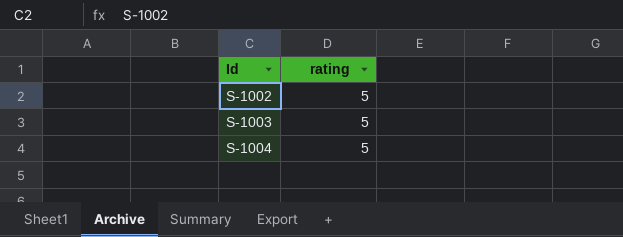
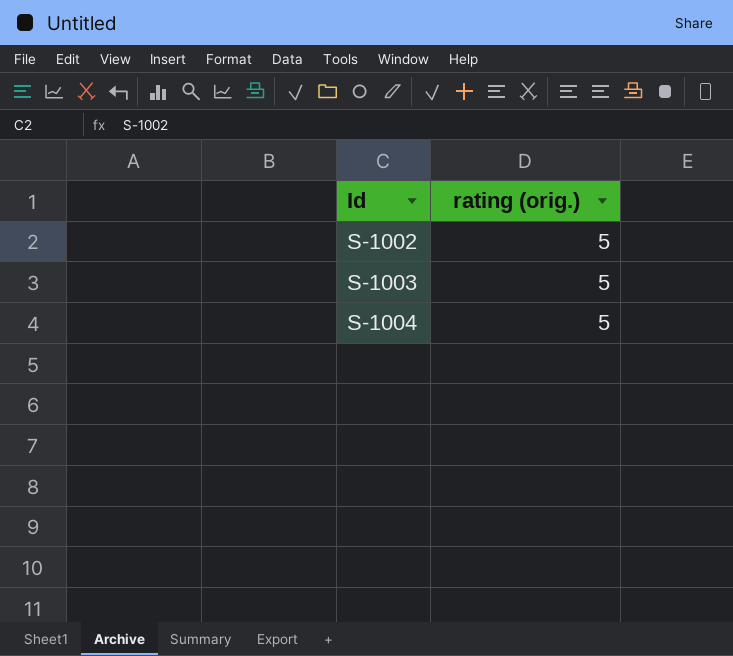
column name: rating -> rating (orig.)

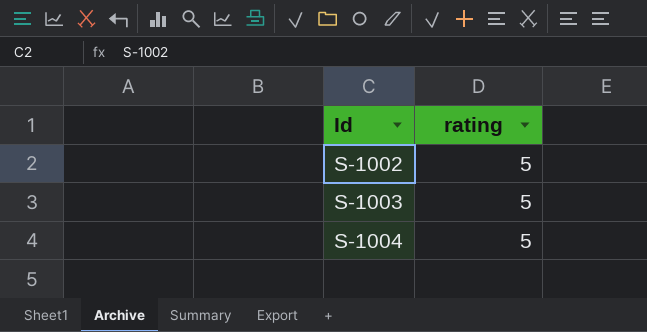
column name: rating (orig.) -> rating

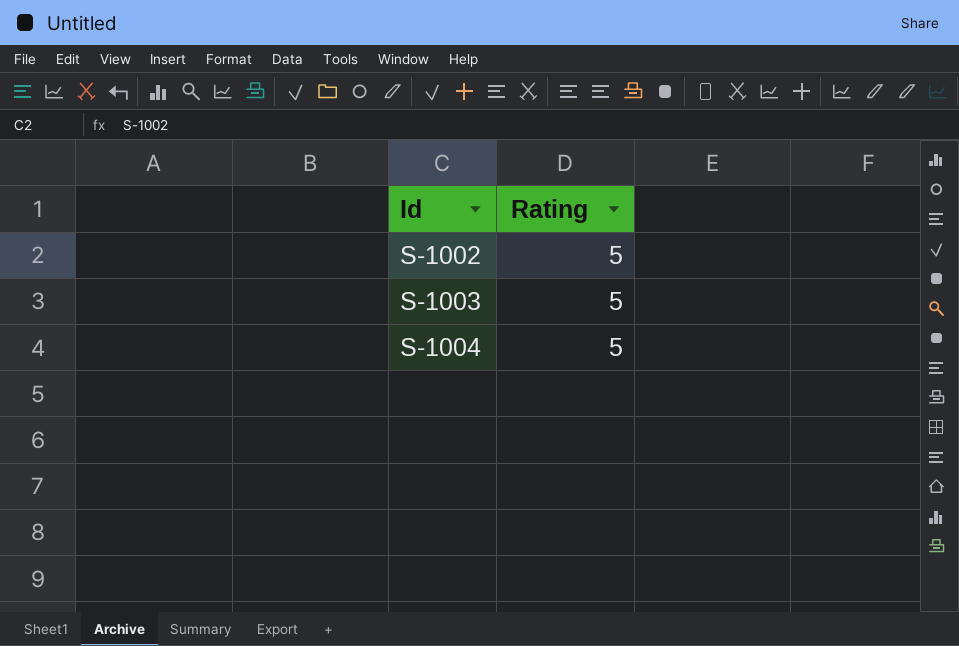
column name: rating -> Rating

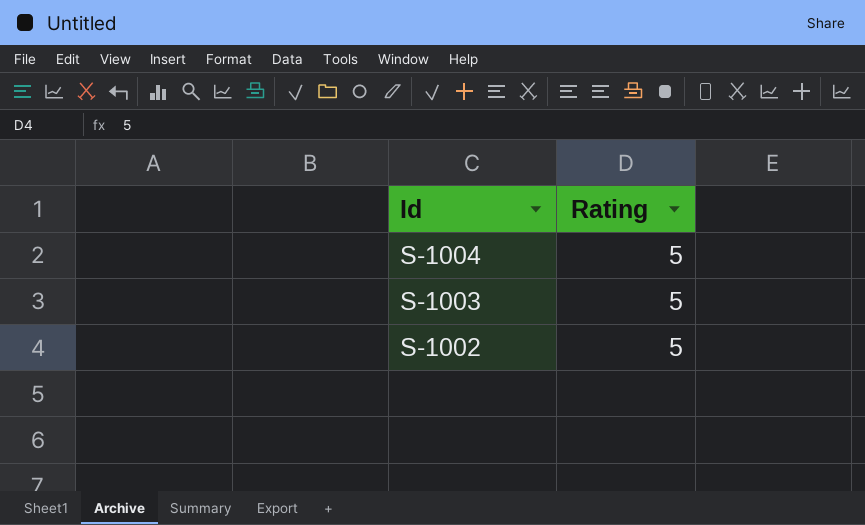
row order: Id ascending -> Id descending

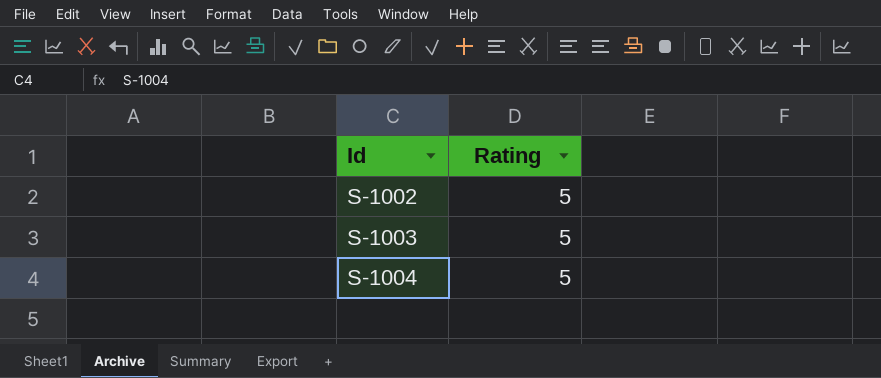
row order: Id descending -> Id ascending

